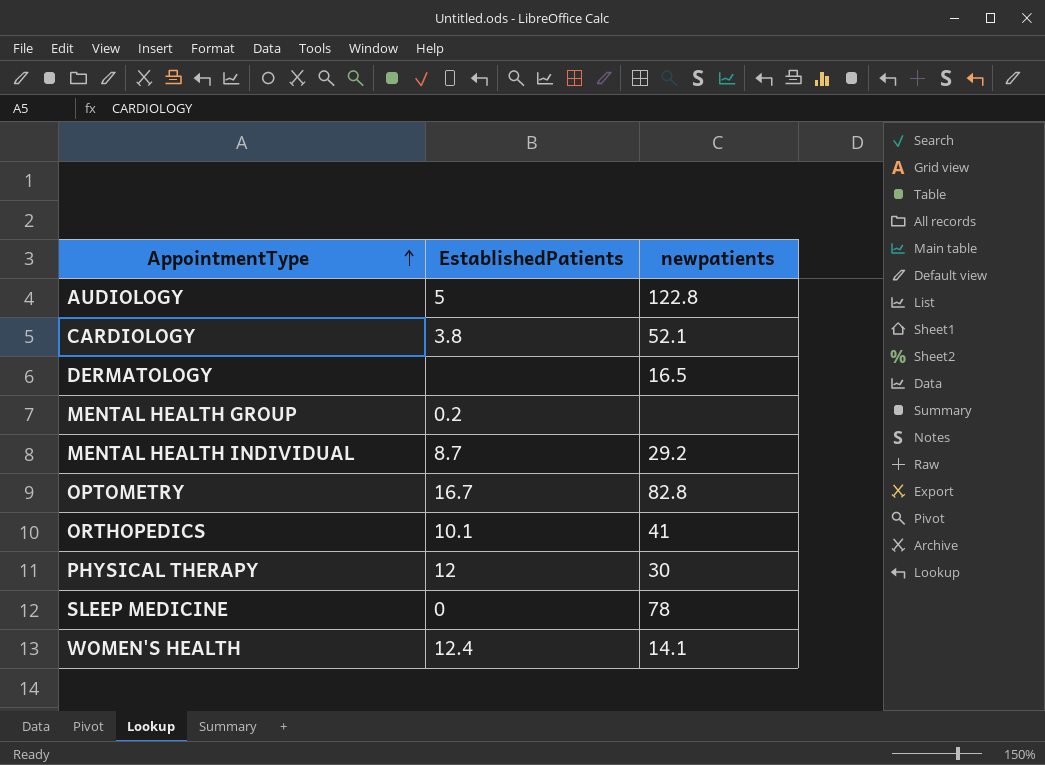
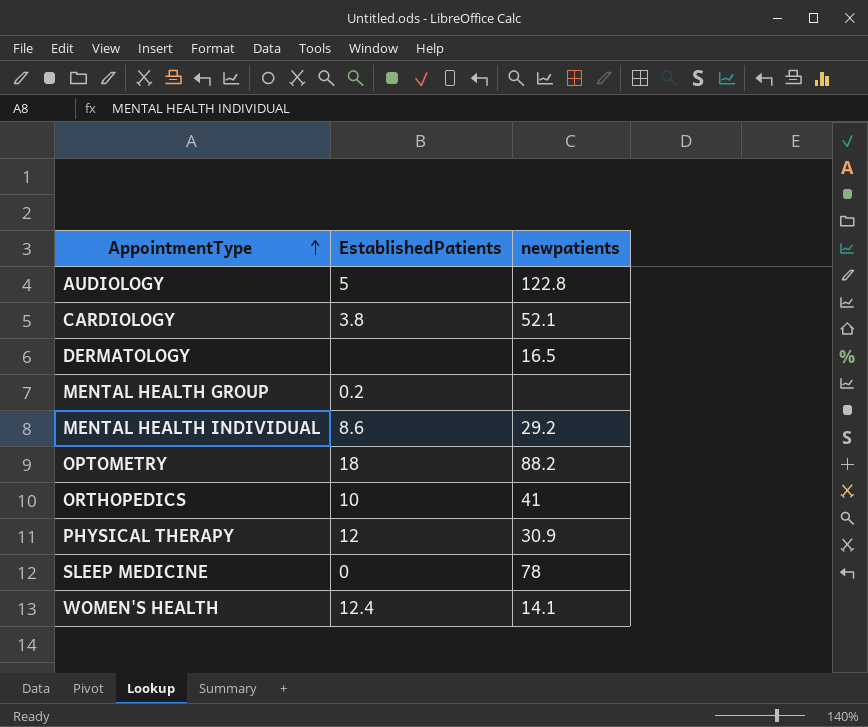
MENTAL HEALTH INDIVIDUAL | EstablishedPatients: 8.7 -> 8.6
OPTOMETRY | EstablishedPatients: 16.7 -> 18
OPTOMETRY | newpatients: 82.8 -> 88.2
ORTHOPEDICS | EstablishedPatients: 10.1 -> 10
PHYSICAL THERAPY | newpatients: 30 -> 30.9

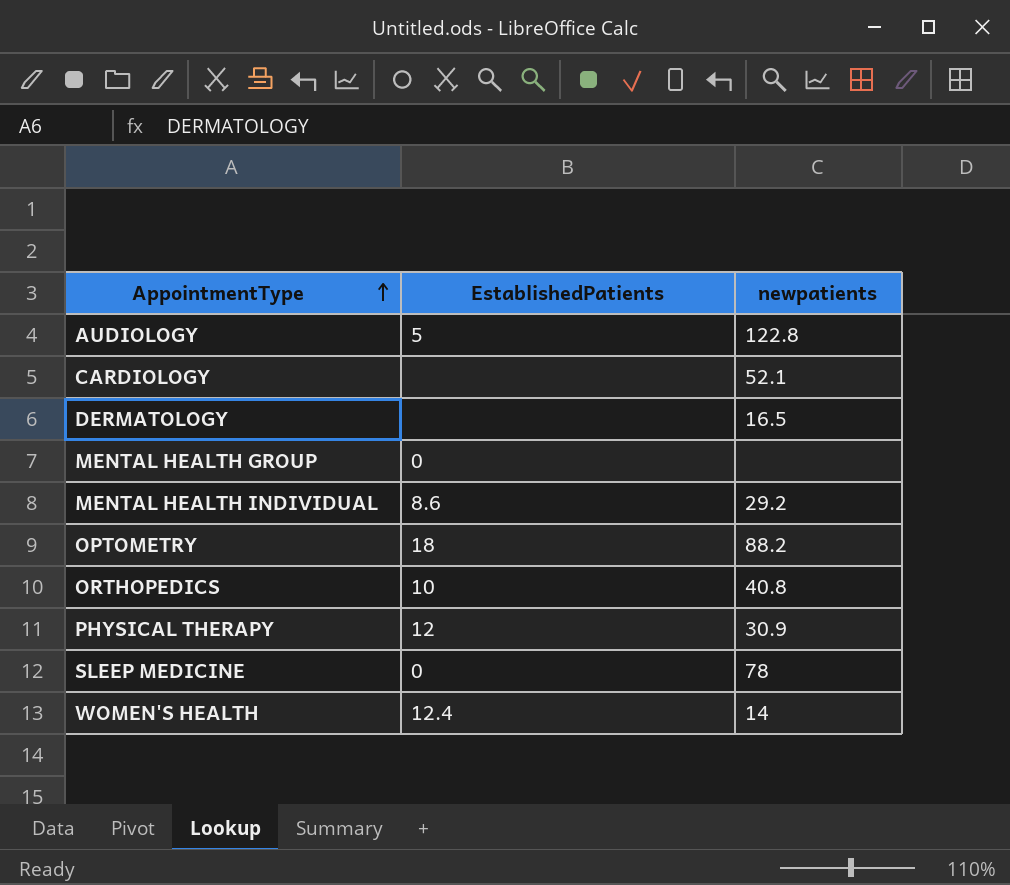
CARDIOLOGY | EstablishedPatients: 3.8 -> none
MENTAL HEALTH GROUP | EstablishedPatients: 0.2 -> 0
ORTHOPEDICS | newpatients: 41 -> 40.8
WOMEN'S HEALTH | newpatients: 14.1 -> 14

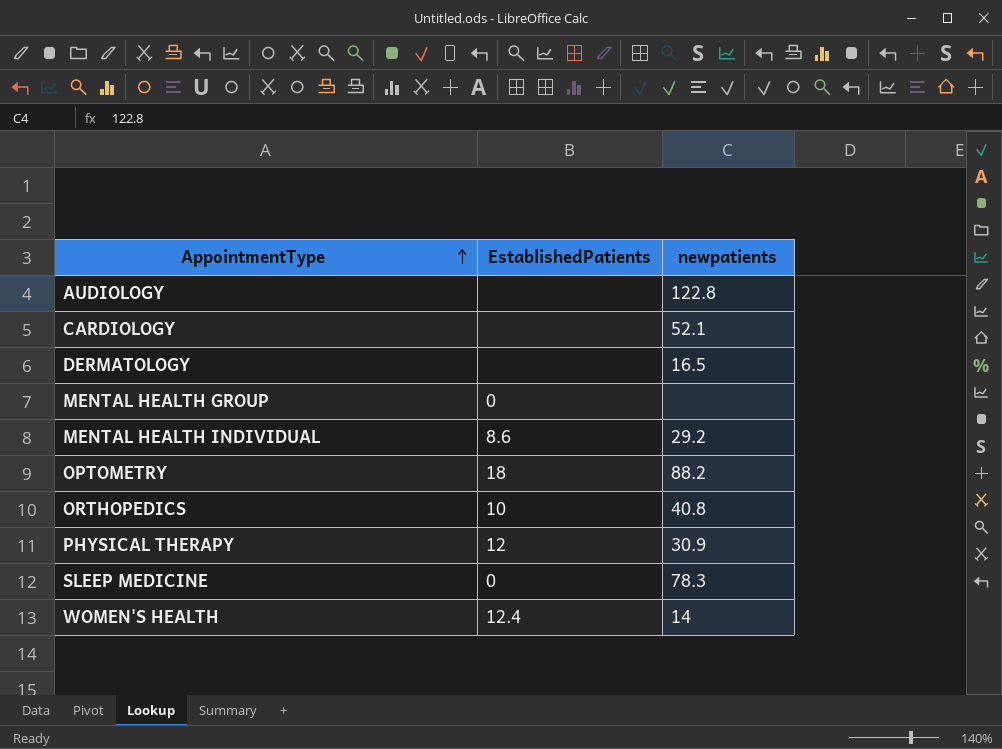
AUDIOLOGY | EstablishedPatients: 5 -> none
SLEEP MEDICINE | newpatients: 78 -> 78.3

